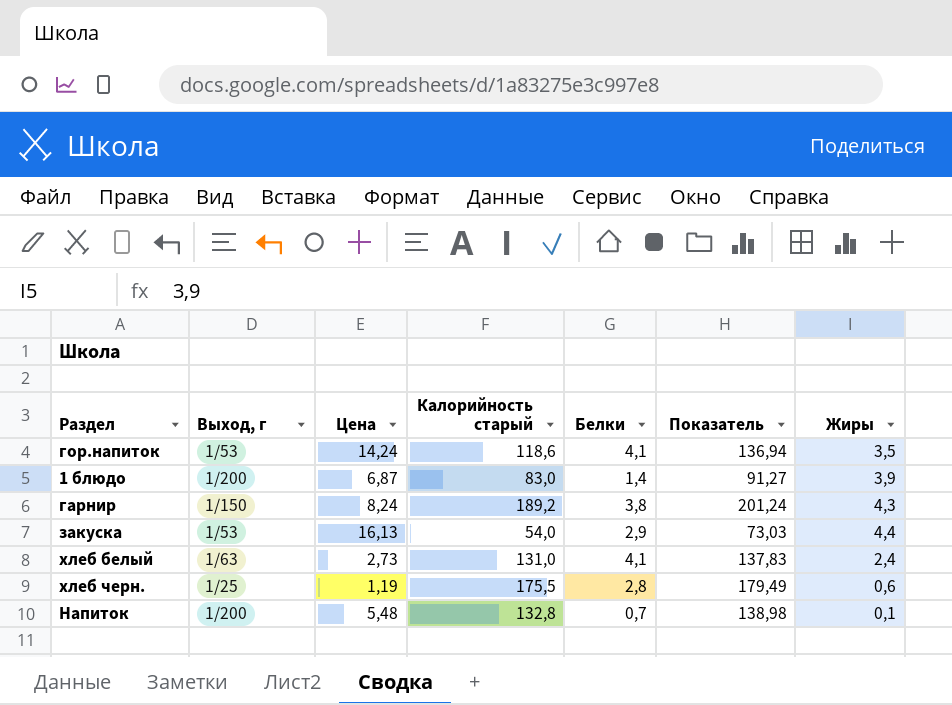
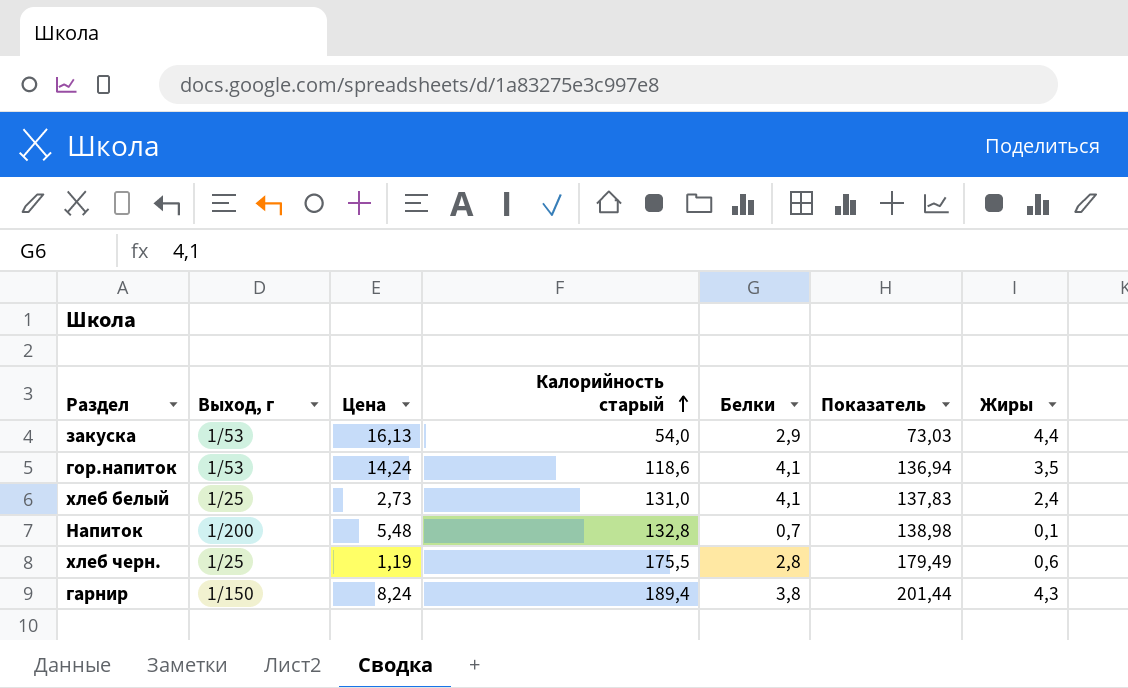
row order: none -> Калорийность старый ascending
row 1 блюдо: 1/200 | 6,87 | 83,0 | 1,4 | 91,27 | 3,9 -> none
хлеб белый | Выход, г: 1/63 -> 1/25
гарнир | Калорийность старый: 189,2 -> 189,4
гарнир | Показатель: 201,24 -> 201,44

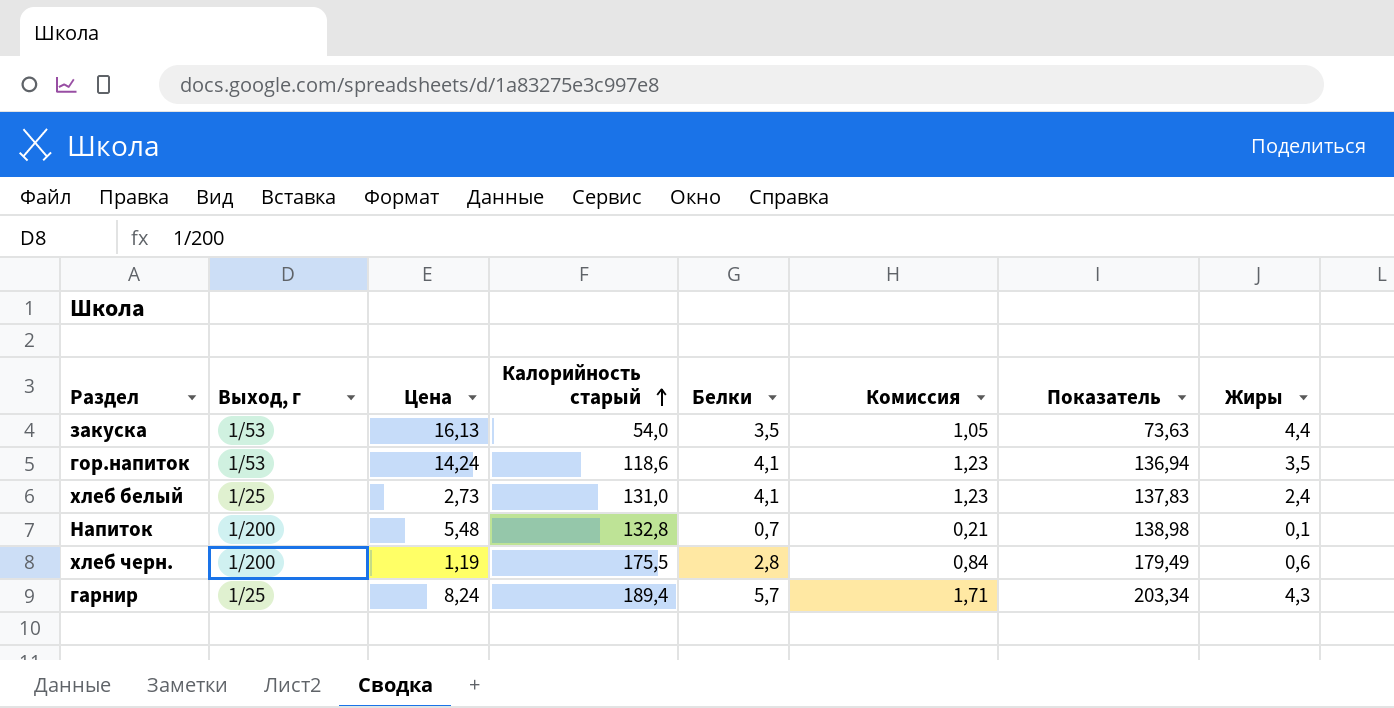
column Комиссия | formula: none -> [Белки] * 0,3
закуска | Белки: 2,9 -> 3,5
закуска | Показатель: 73,03 -> 73,63
хлеб черн. | Выход, г: 1/25 -> 1/200
гарнир | Выход, г: 1/150 -> 1/25
гарнир | Белки: 3,8 -> 5,7
гарнир | Показатель: 201,44 -> 203,34

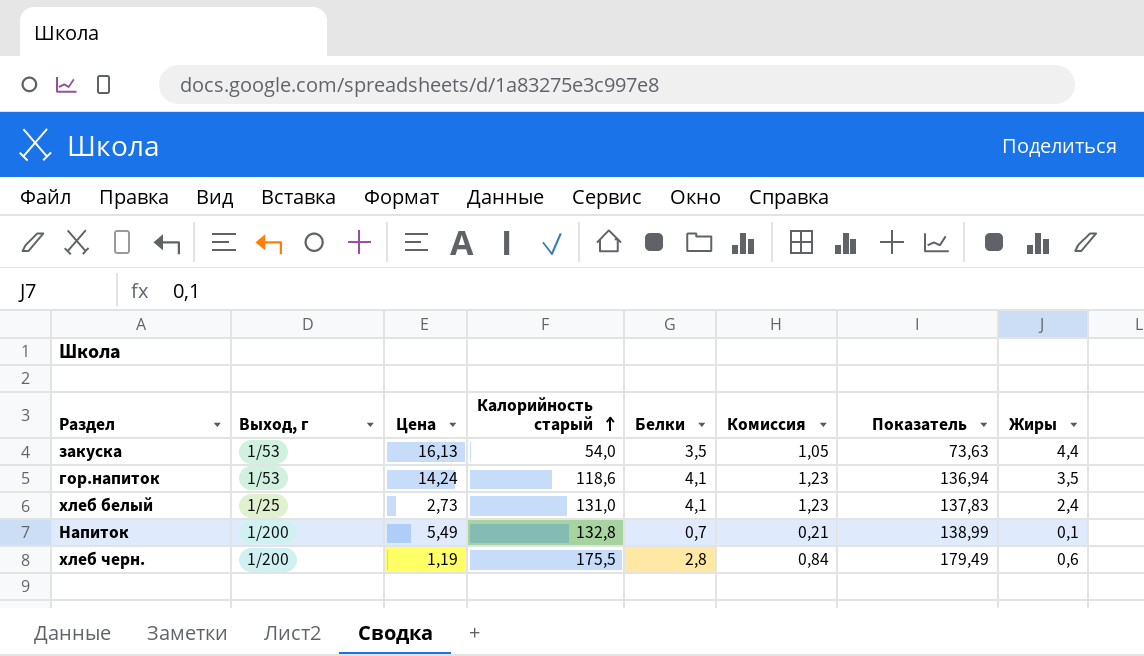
row гарнир: 1/25 | 8,24 | 189,4 | 5,7 | 1,71 | 203,34 | 4,3 -> none
Напиток | Цена: 5,48 -> 5,49
Напиток | Показатель: 138,98 -> 138,99

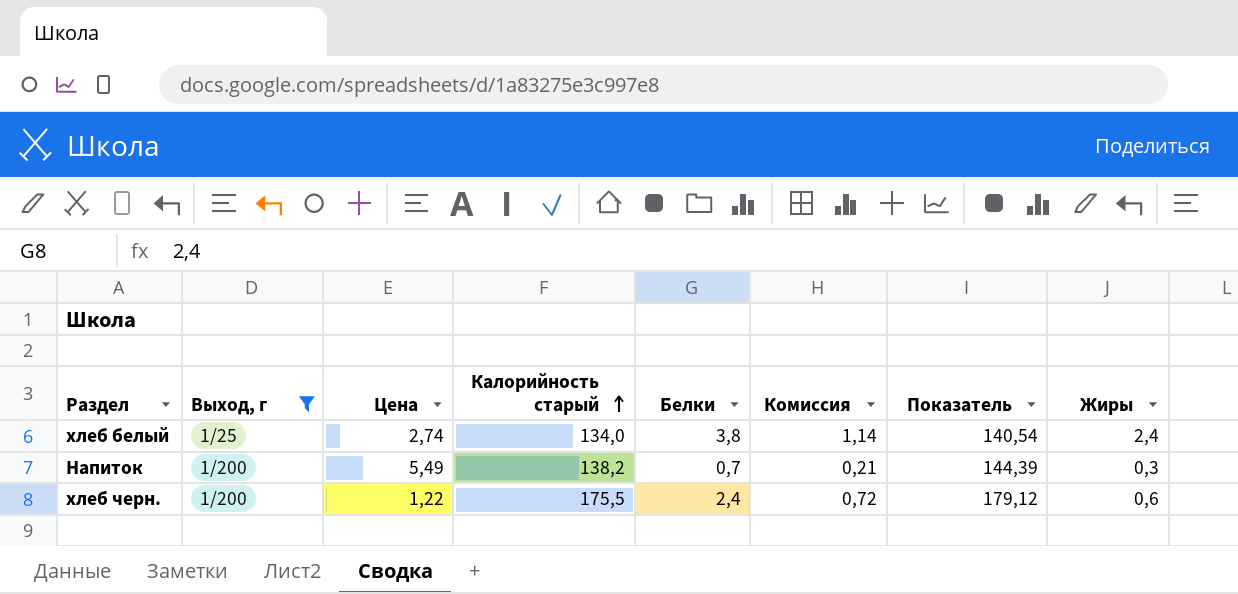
filter: none -> Выход, г != 1/53
хлеб белый | Цена: 2,73 -> 2,74
хлеб белый | Калорийность старый: 131,0 -> 134,0
хлеб белый | Белки: 4,1 -> 3,8
хлеб белый | Комиссия: 1,23 -> 1,14
хлеб белый | Показатель: 137,83 -> 140,54
Напиток | Калорийность старый: 132,8 -> 138,2
Напиток | Показатель: 138,99 -> 144,39
Напиток | Жиры: 0,1 -> 0,3
хлеб черн. | Цена: 1,19 -> 1,22
хлеб черн. | Белки: 2,8 -> 2,4
хлеб черн. | Комиссия: 0,84 -> 0,72
хлеб черн. | Показатель: 179,49 -> 179,12

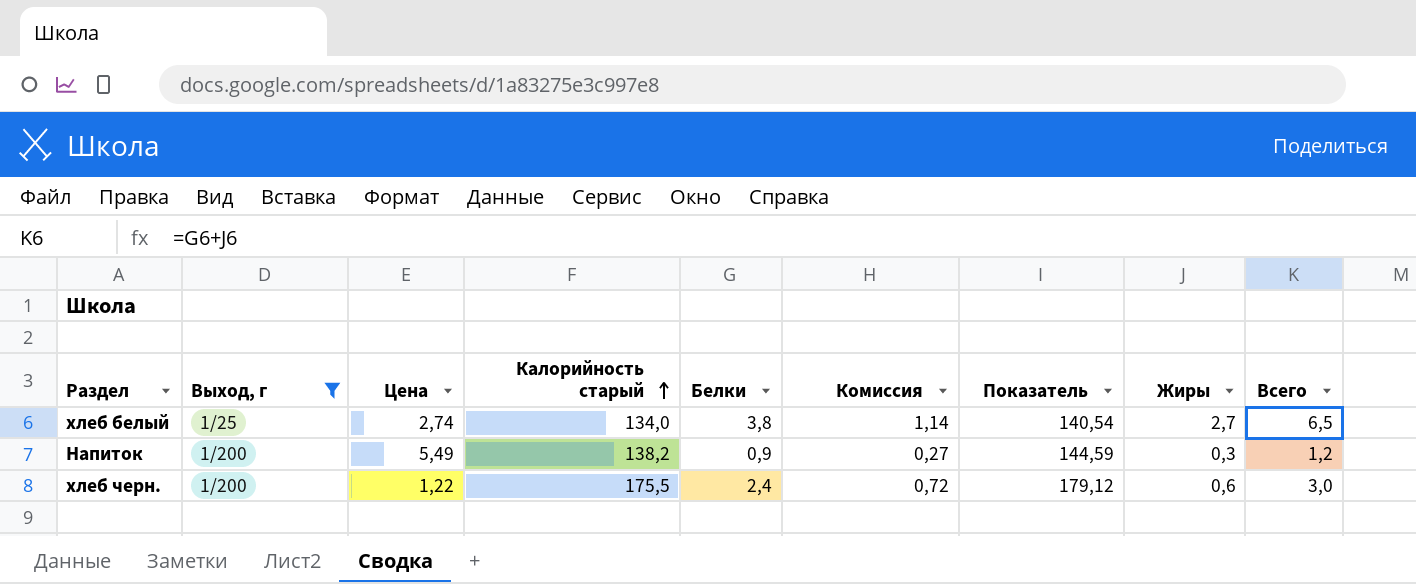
column Всего | formula: none -> [Белки] + [Жиры]
хлеб белый | Жиры: 2,4 -> 2,7
Напиток | Белки: 0,7 -> 0,9
Напиток | Комиссия: 0,21 -> 0,27
Напиток | Показатель: 144,39 -> 144,59

